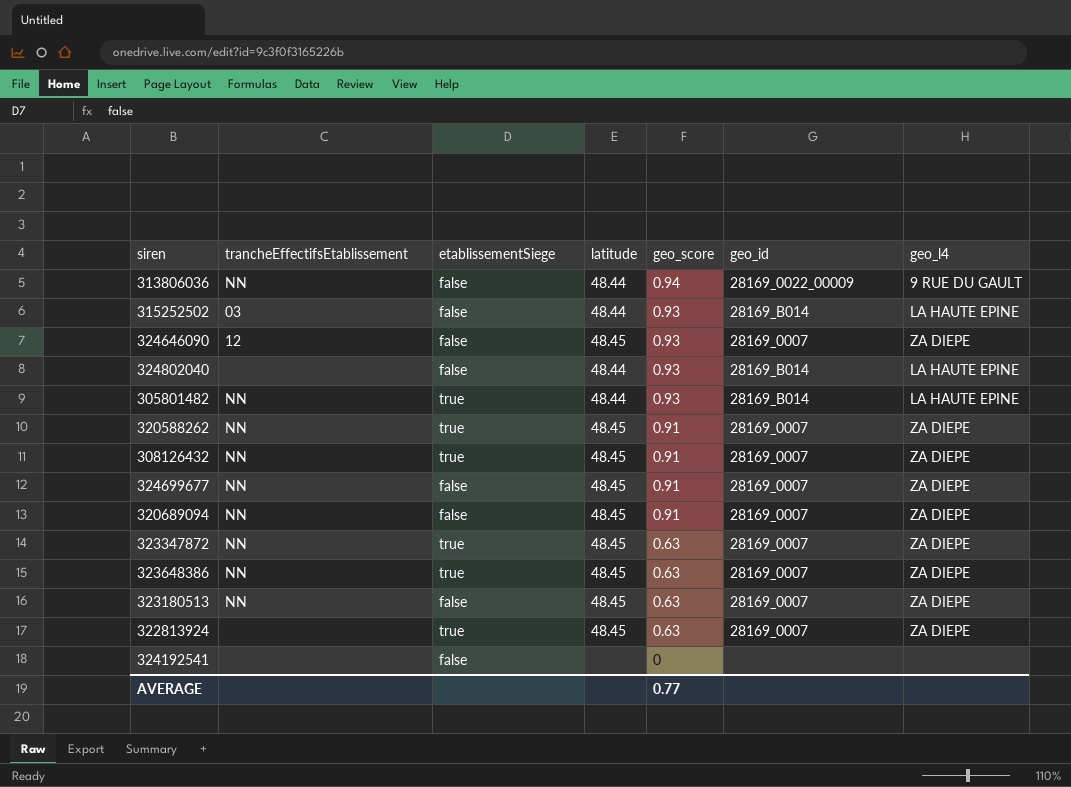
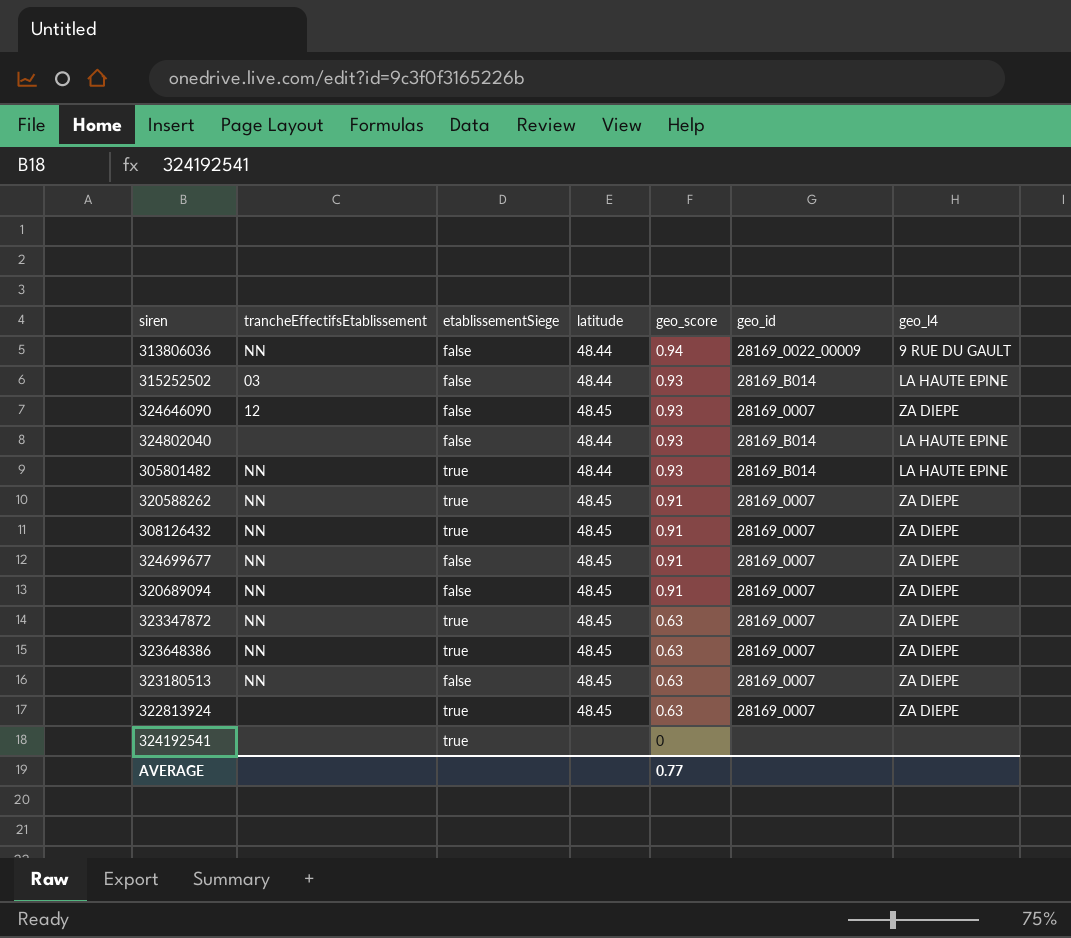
324192541 | etablissementSiege: false -> true

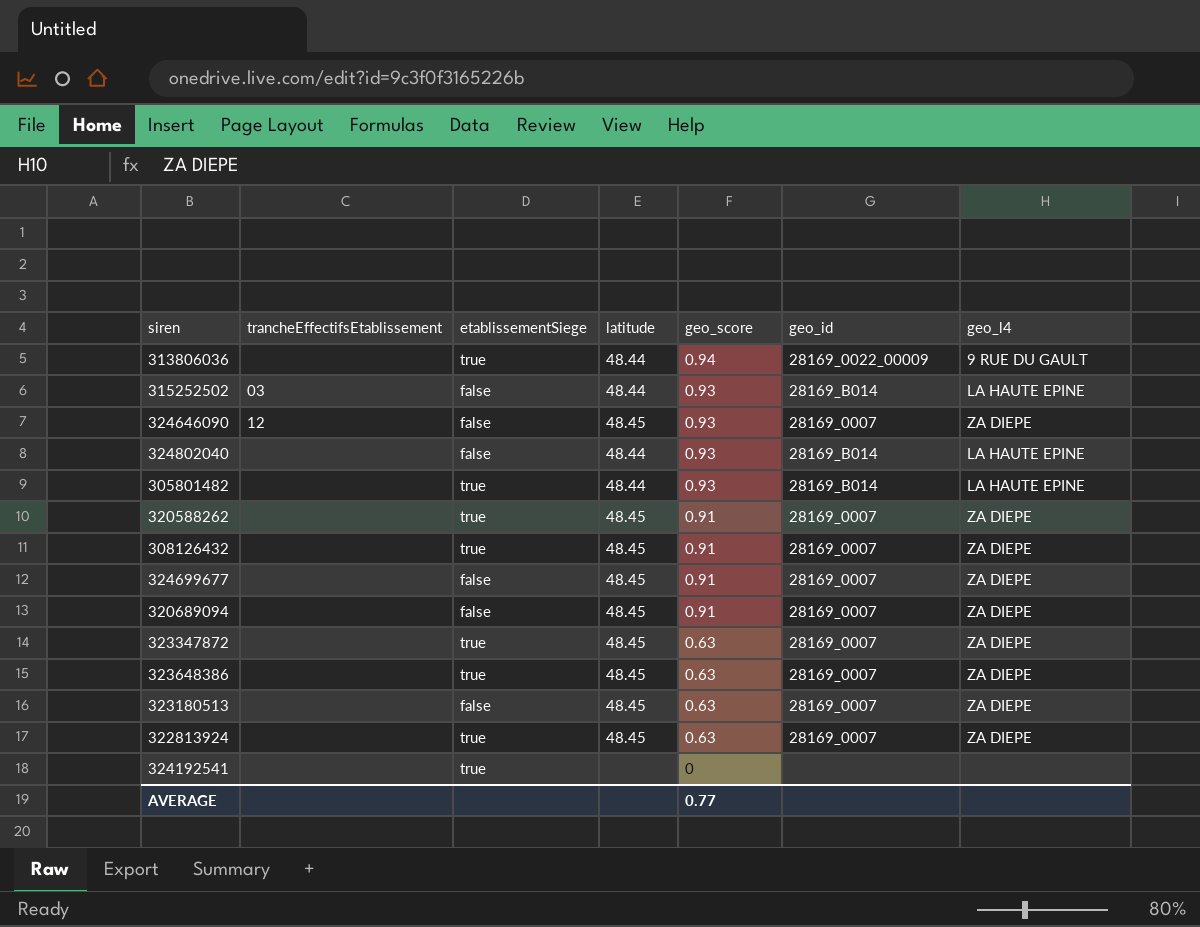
313806036 | trancheEffectifsEtablissement: NN -> none
313806036 | etablissementSiege: false -> true
305801482 | trancheEffectifsEtablissement: NN -> none
320588262 | trancheEffectifsEtablissement: NN -> none
308126432 | trancheEffectifsEtablissement: NN -> none
324699677 | trancheEffectifsEtablissement: NN -> none
320689094 | trancheEffectifsEtablissement: NN -> none
323347872 | trancheEffectifsEtablissement: NN -> none
323648386 | trancheEffectifsEtablissement: NN -> none
323180513 | trancheEffectifsEtablissement: NN -> none

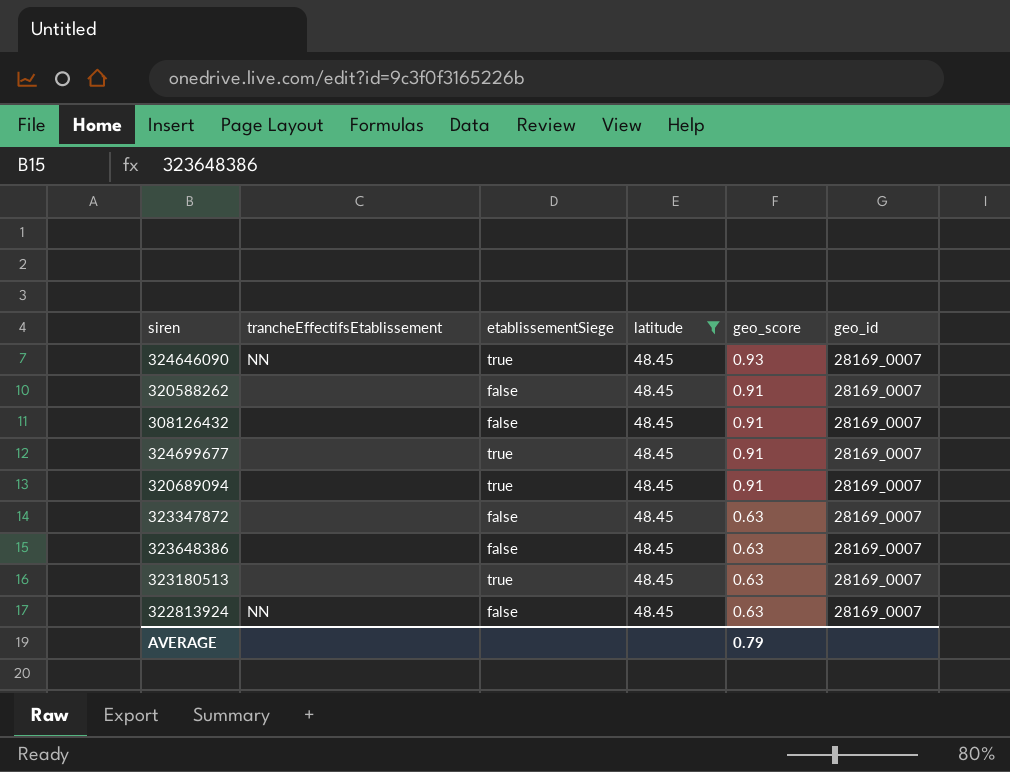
filter: none -> latitude = 48.45
column geo_l4 | position: 7 -> none
324646090 | trancheEffectifsEtablissement: 12 -> NN
324646090 | etablissementSiege: false -> true
320588262 | etablissementSiege: true -> false
308126432 | etablissementSiege: true -> false
324699677 | etablissementSiege: false -> true
320689094 | etablissementSiege: false -> true
323347872 | etablissementSiege: true -> false
323648386 | etablissementSiege: true -> false
323180513 | etablissementSiege: false -> true
322813924 | trancheEffectifsEtablissement: none -> NN
322813924 | etablissementSiege: true -> false
AVERAGE | geo_score: 0.77 -> 0.79

